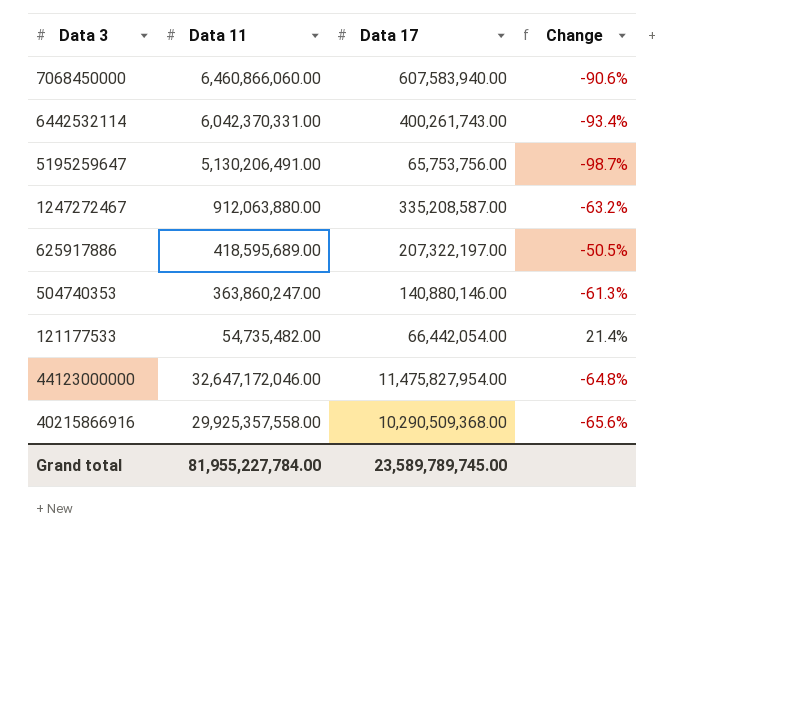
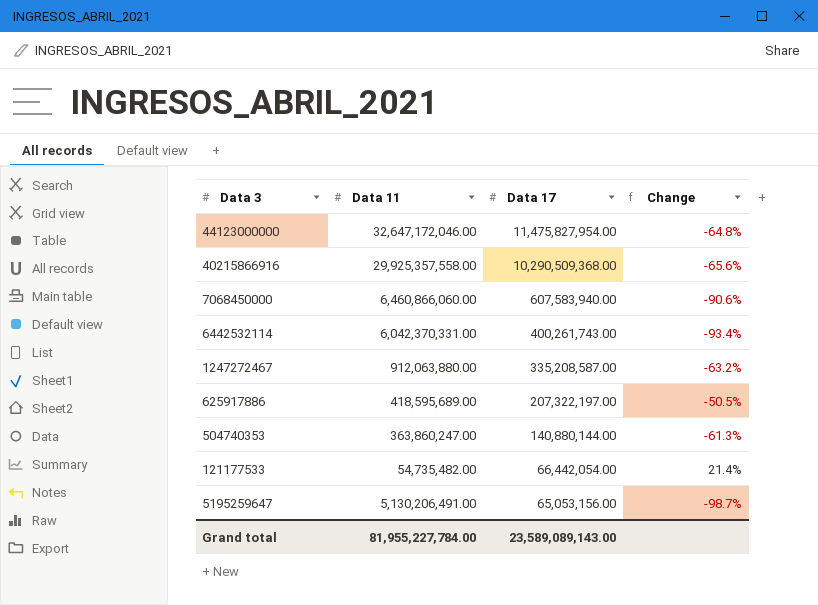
row order: none -> Data 17 descending
504740353 | Data 17: 140,880,146.00 -> 140,880,144.00
5195259647 | Data 17: 65,753,756.00 -> 65,053,156.00
Grand total | Data 17: 23,589,789,745.00 -> 23,589,089,143.00

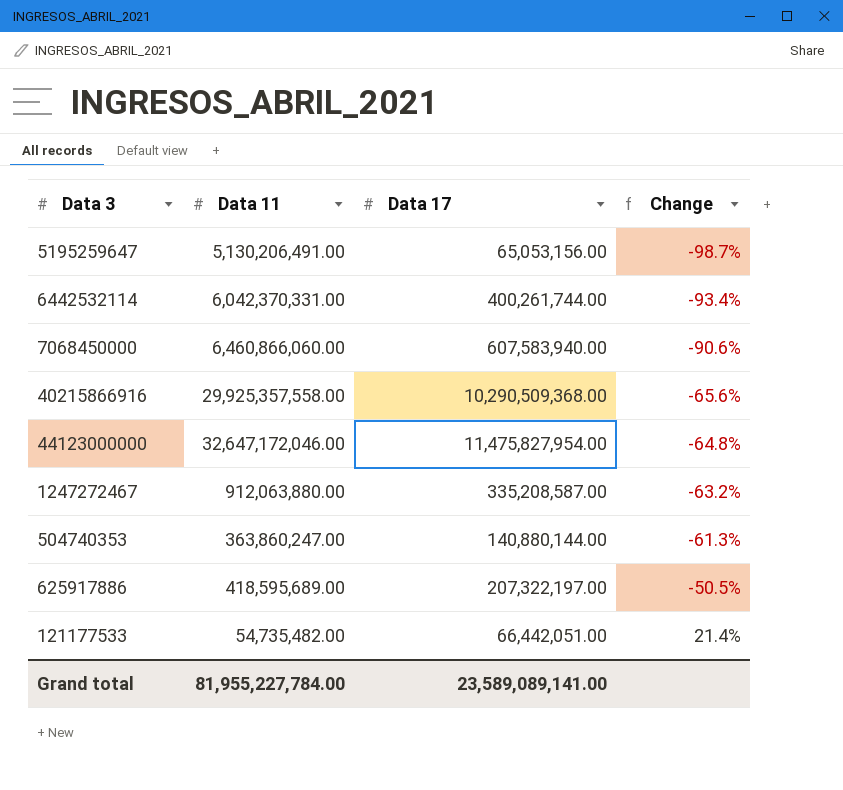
row order: Data 17 descending -> Change ascending
6442532114 | Data 17: 400,261,743.00 -> 400,261,744.00
121177533 | Data 17: 66,442,054.00 -> 66,442,051.00
Grand total | Data 17: 23,589,089,143.00 -> 23,589,089,141.00

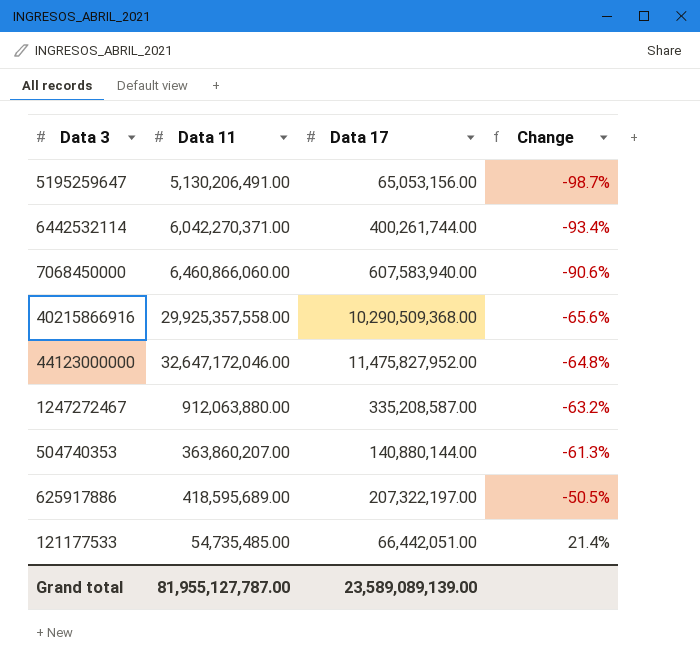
6442532114 | Data 11: 6,042,370,331.00 -> 6,042,270,371.00
44123000000 | Data 17: 11,475,827,954.00 -> 11,475,827,952.00
504740353 | Data 11: 363,860,247.00 -> 363,860,207.00
121177533 | Data 11: 54,735,482.00 -> 54,735,485.00
Grand total | Data 11: 81,955,227,784.00 -> 81,955,127,787.00
Grand total | Data 17: 23,589,089,141.00 -> 23,589,089,139.00

